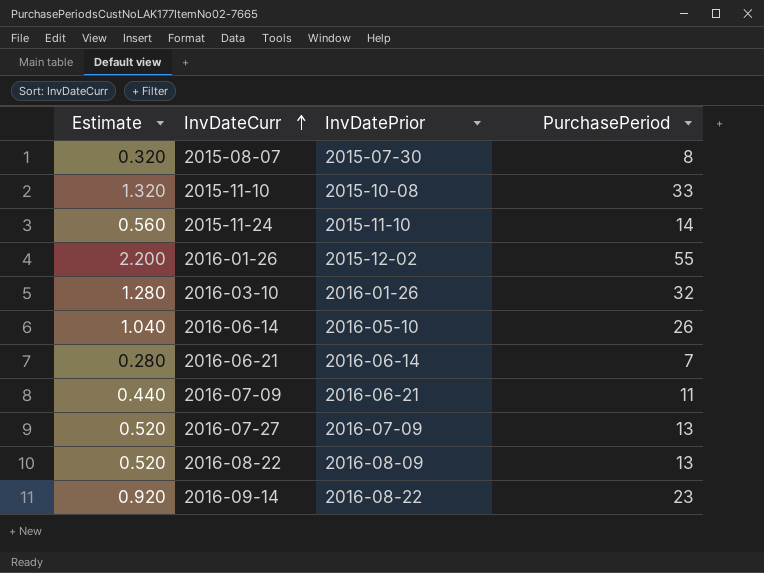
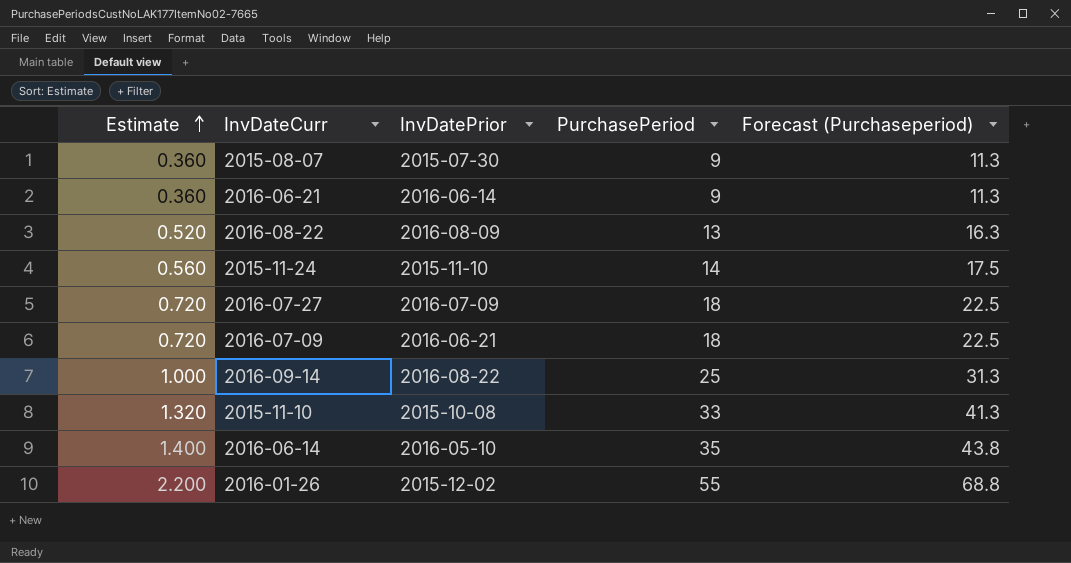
row order: InvDateCurr ascending -> Estimate ascending
column Forecast (Purchaseperiod) | formula: none -> [PurchasePeriod] * 1.25
row 2016-03-10: 1.280 | 2016-01-26 | 32 -> none
2015-08-07 | Estimate: 0.320 -> 0.360
2015-08-07 | PurchasePeriod: 8 -> 9
2016-06-21 | Estimate: 0.280 -> 0.360
2016-06-21 | PurchasePeriod: 7 -> 9
2016-07-27 | Estimate: 0.520 -> 0.720
2016-07-27 | PurchasePeriod: 13 -> 18
2016-07-09 | Estimate: 0.440 -> 0.720
2016-07-09 | PurchasePeriod: 11 -> 18
2016-09-14 | Estimate: 0.920 -> 1.000
2016-09-14 | PurchasePeriod: 23 -> 25
2016-06-14 | Estimate: 1.040 -> 1.400
2016-06-14 | PurchasePeriod: 26 -> 35

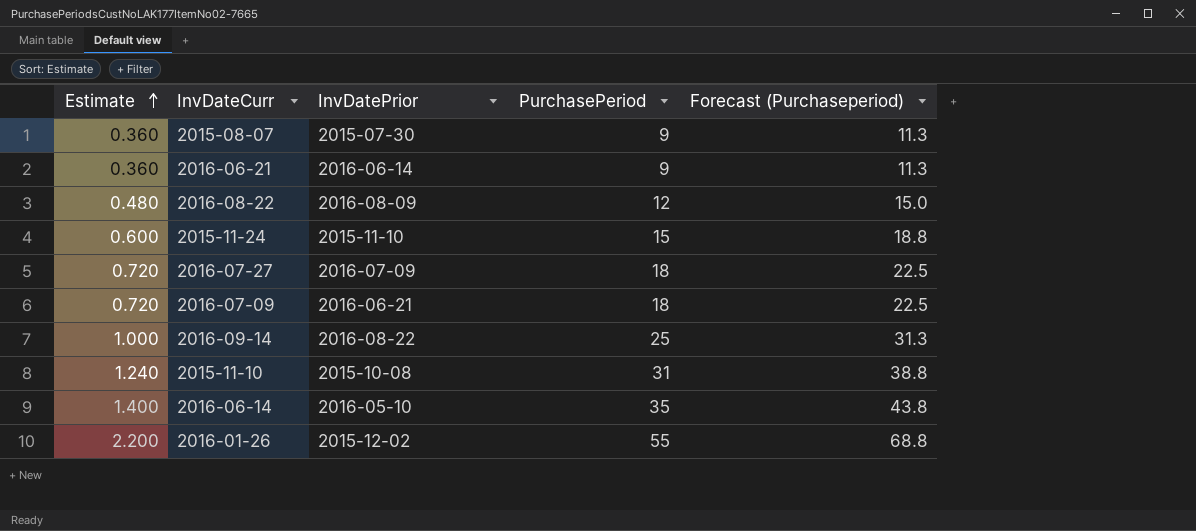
2016-08-22 | Estimate: 0.520 -> 0.480
2016-08-22 | PurchasePeriod: 13 -> 12
2016-08-22 | Forecast (Purchaseperiod): 16.3 -> 15.0
2015-11-24 | Estimate: 0.560 -> 0.600
2015-11-24 | PurchasePeriod: 14 -> 15
2015-11-24 | Forecast (Purchaseperiod): 17.5 -> 18.8
2015-11-10 | Estimate: 1.320 -> 1.240
2015-11-10 | PurchasePeriod: 33 -> 31
2015-11-10 | Forecast (Purchaseperiod): 41.3 -> 38.8

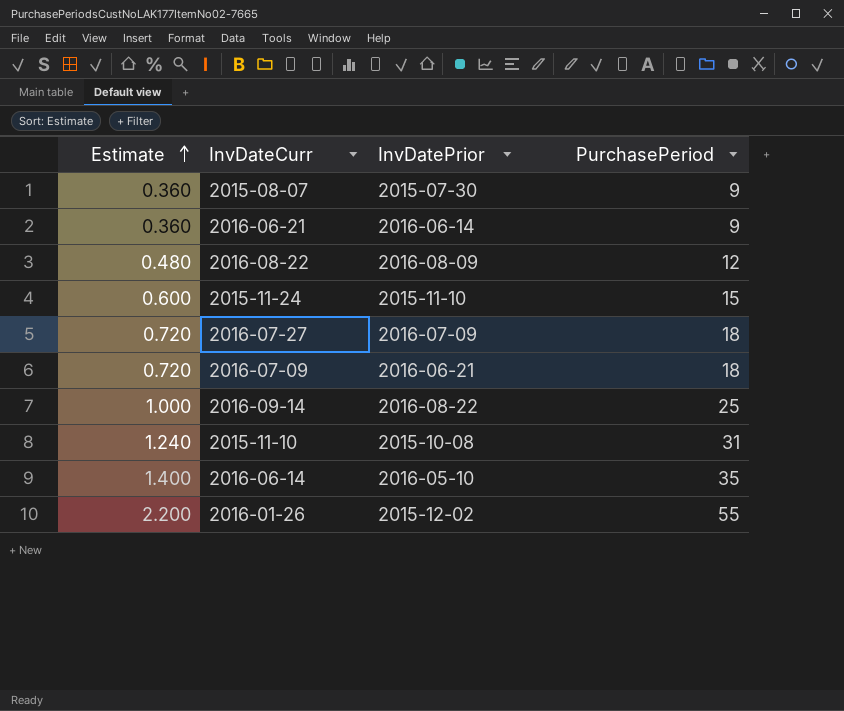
column Forecast (Purchaseperiod) | formula: [PurchasePeriod] * 1.25 -> none

